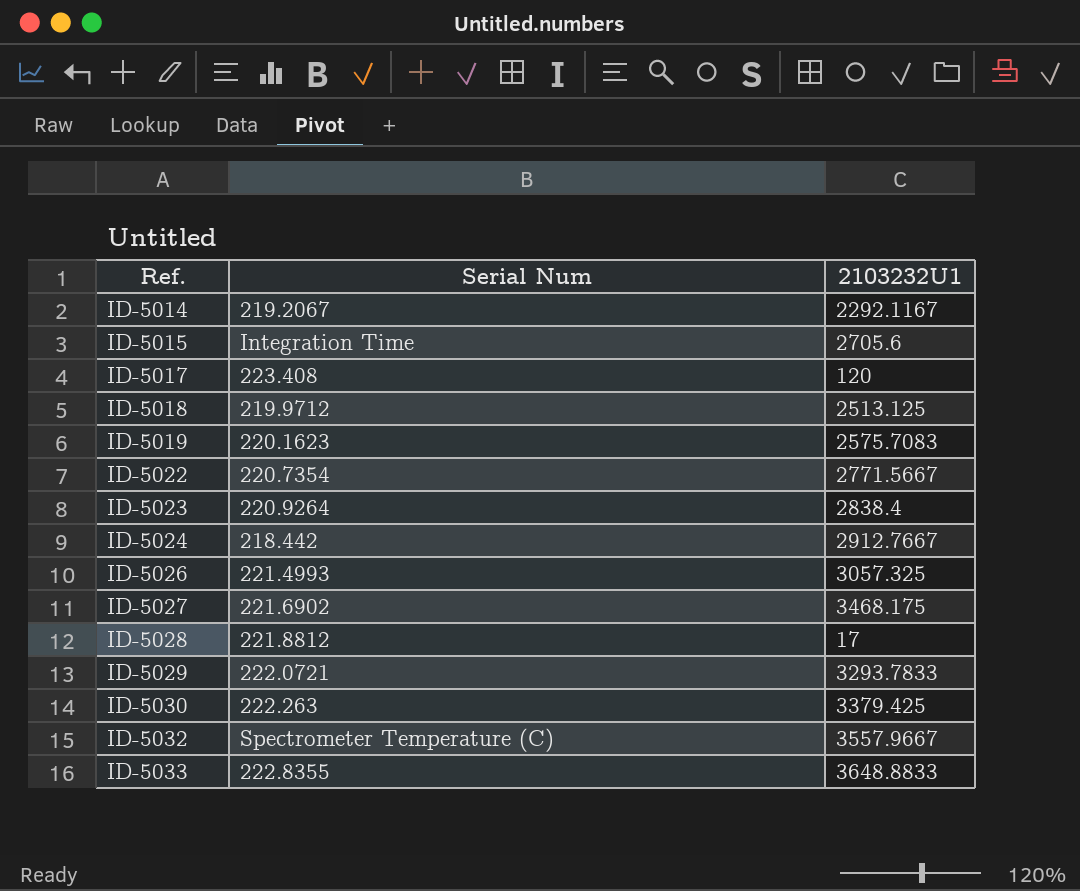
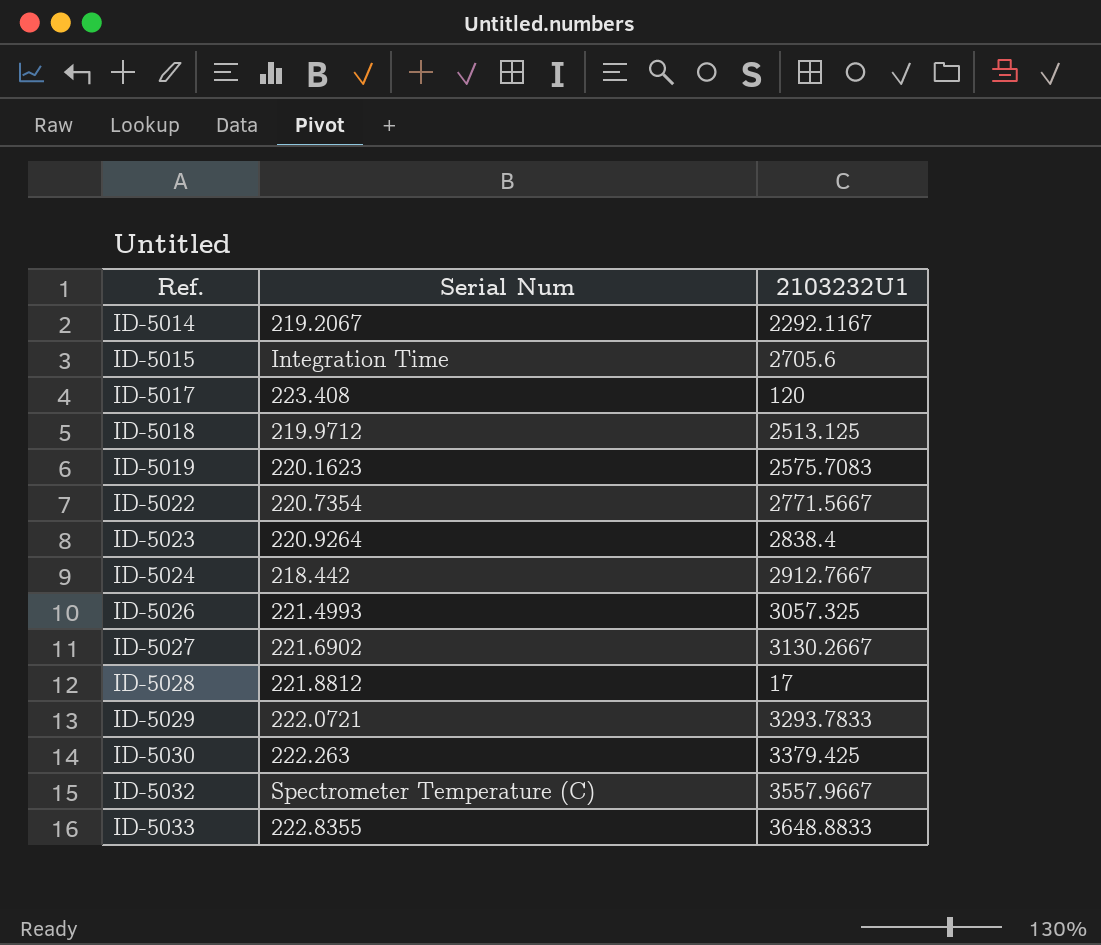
ID-5027 | 2103232U1: 3468.175 -> 3130.2667

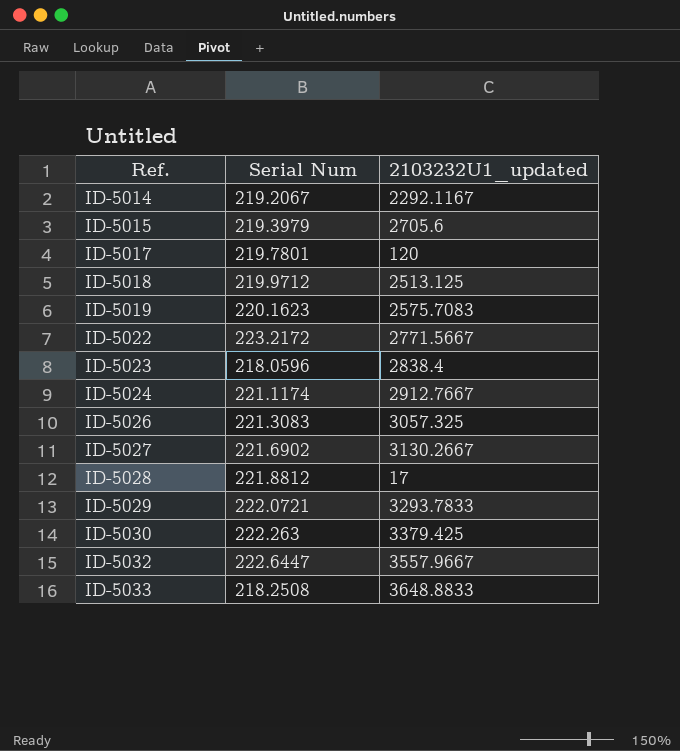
column name: 2103232U1 -> 2103232U1_updated
ID-5015 | Serial Num: Integration Time -> 219.3979
ID-5017 | Serial Num: 223.408 -> 219.7801
ID-5022 | Serial Num: 220.7354 -> 223.2172
ID-5023 | Serial Num: 220.9264 -> 218.0596
ID-5024 | Serial Num: 218.442 -> 221.1174
ID-5026 | Serial Num: 221.4993 -> 221.3083
ID-5032 | Serial Num: Spectrometer Temperature (C) -> 222.6447
ID-5033 | Serial Num: 222.8355 -> 218.2508

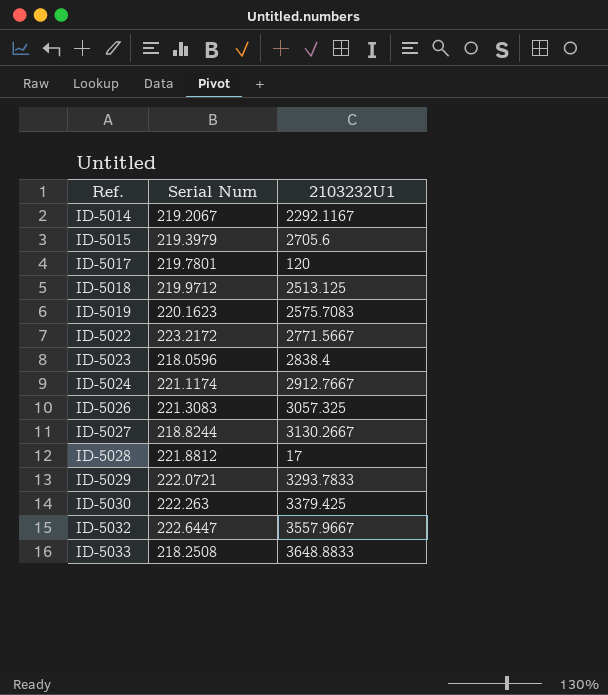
column name: 2103232U1_updated -> 2103232U1
ID-5027 | Serial Num: 221.6902 -> 218.8244

